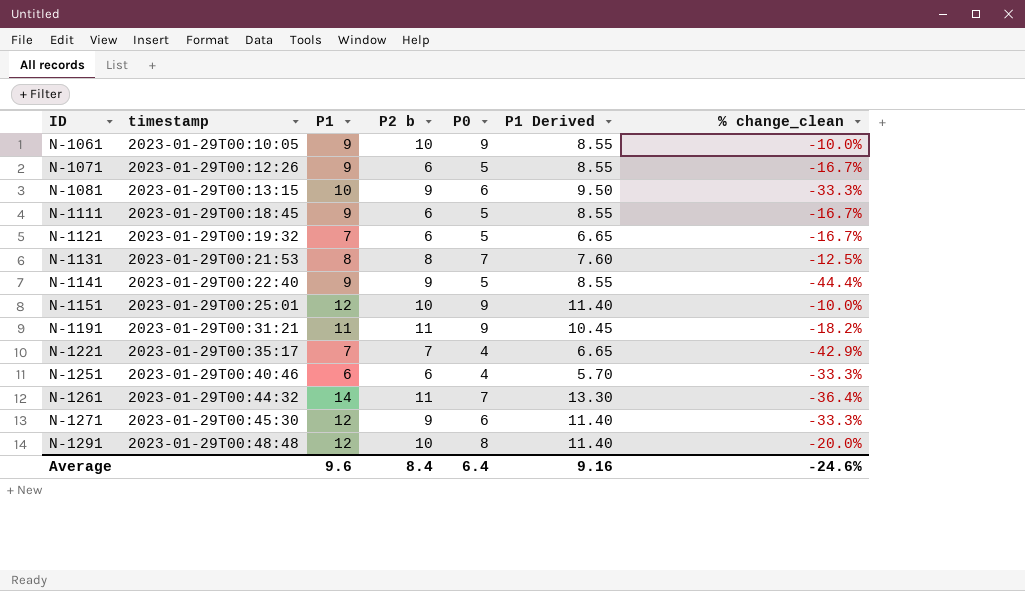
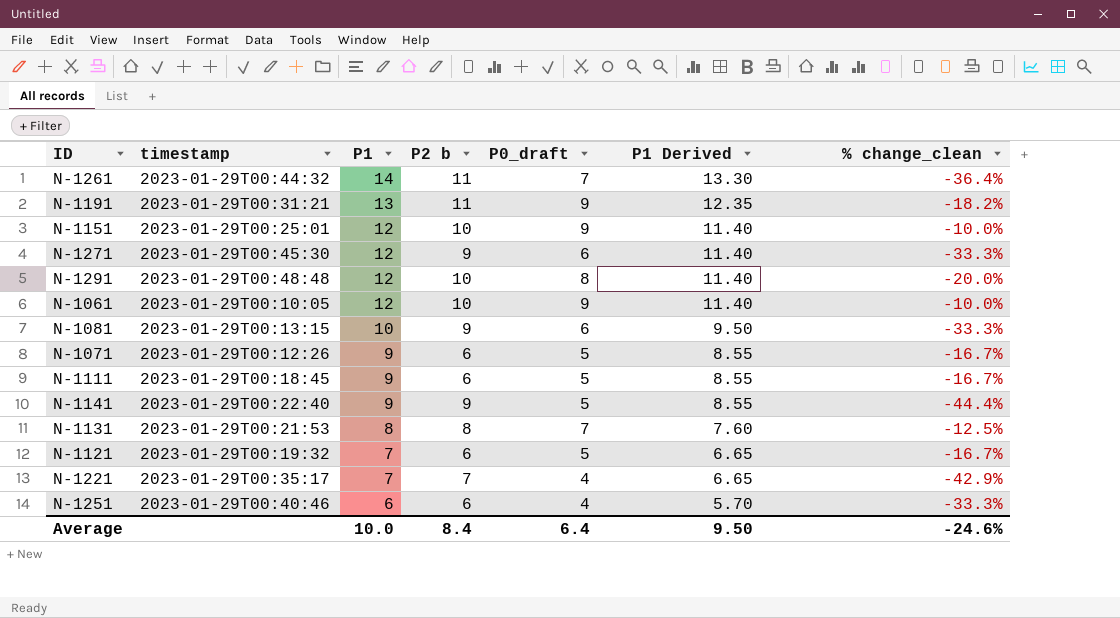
row order: ID ascending -> P1 descending
column name: P0 -> P0_draft
N-1191 | P1: 11 -> 13
N-1191 | P1 Derived: 10.45 -> 12.35
N-1061 | P1: 9 -> 12
N-1061 | P1 Derived: 8.55 -> 11.40
Average | P1: 9.6 -> 10.0
Average | P1 Derived: 9.16 -> 9.50

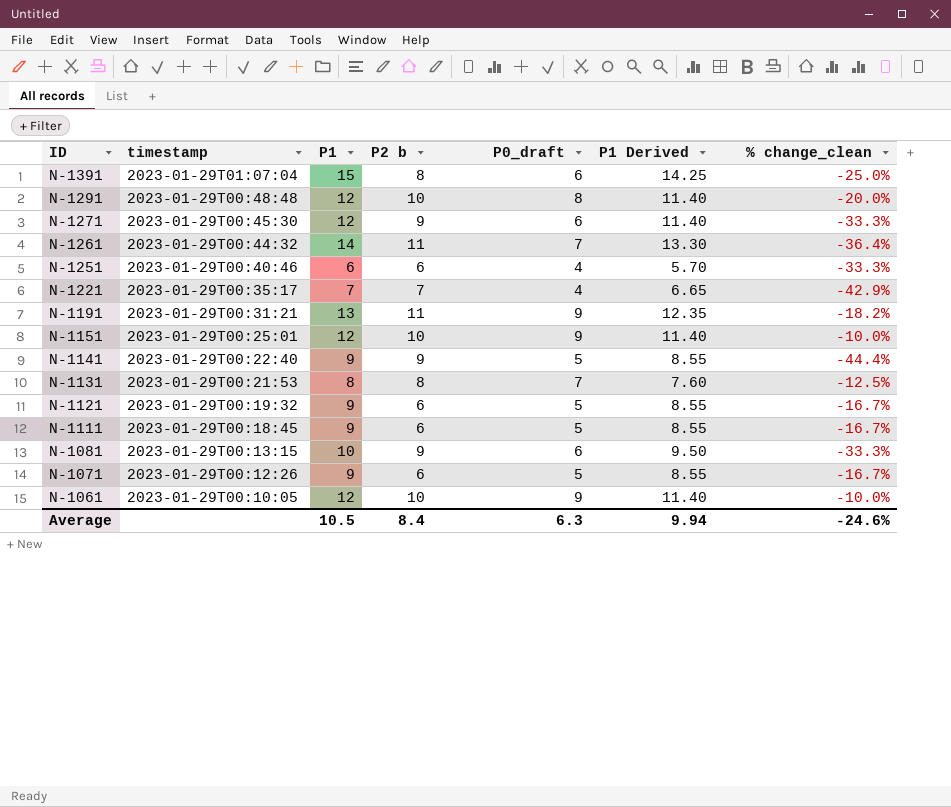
row order: P1 descending -> ID descending
row N-1391: none -> 2023-01-29T01:07:04 | 15 | 8 | 6 | 14.25 | -25.0%
N-1121 | P1: 7 -> 9
N-1121 | P1 Derived: 6.65 -> 8.55
Average | P1: 10.0 -> 10.5
Average | P0_draft: 6.4 -> 6.3
Average | P1 Derived: 9.50 -> 9.94

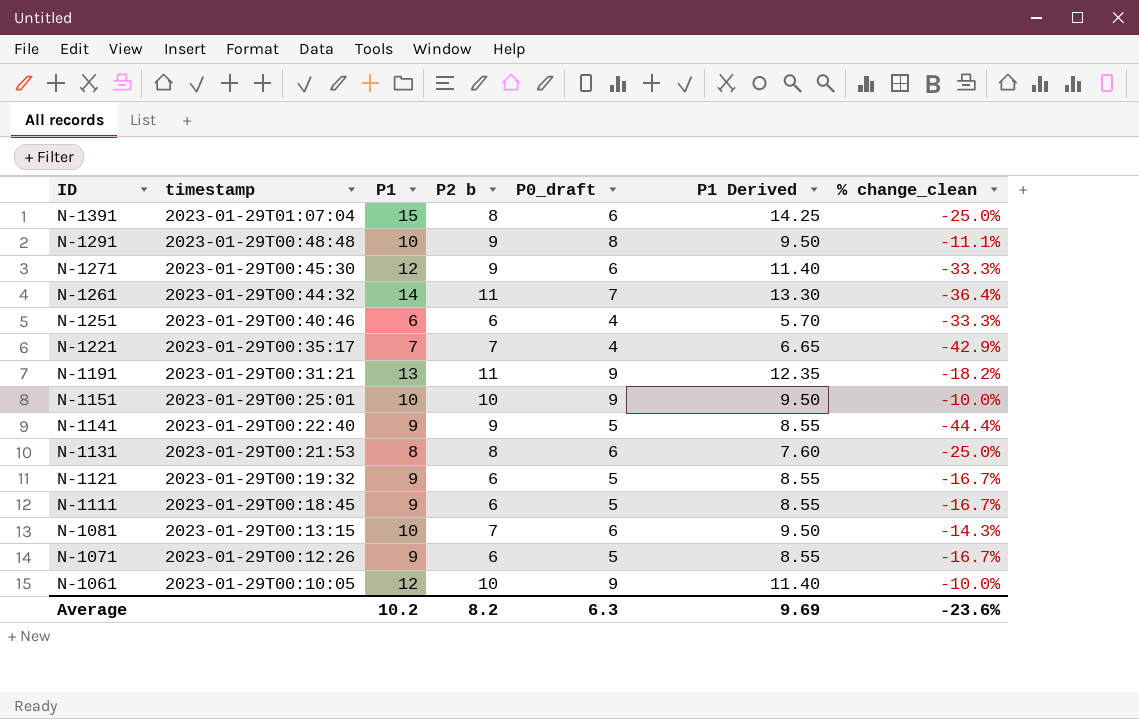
N-1291 | P1: 12 -> 10
N-1291 | P2 b: 10 -> 9
N-1291 | P1 Derived: 11.40 -> 9.50
N-1291 | % change_clean: -20.0% -> -11.1%
N-1151 | P1: 12 -> 10
N-1151 | P1 Derived: 11.40 -> 9.50
N-1131 | P0_draft: 7 -> 6
N-1131 | % change_clean: -12.5% -> -25.0%
N-1081 | P2 b: 9 -> 7
N-1081 | % change_clean: -33.3% -> -14.3%
Average | P1: 10.5 -> 10.2
Average | P2 b: 8.4 -> 8.2
Average | P1 Derived: 9.94 -> 9.69
Average | % change_clean: -24.6% -> -23.6%

